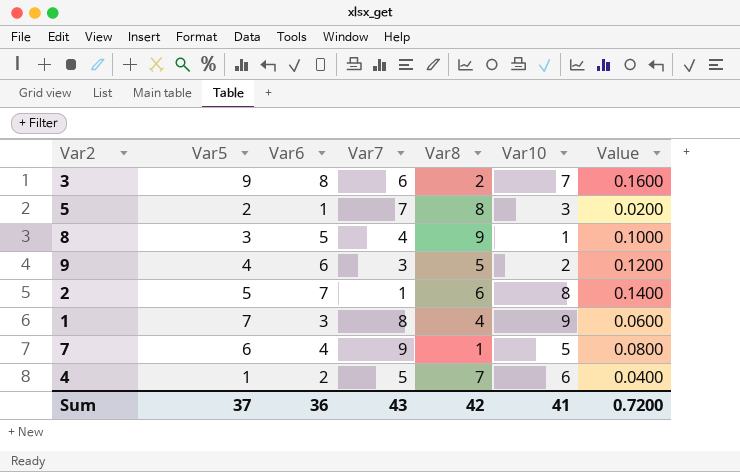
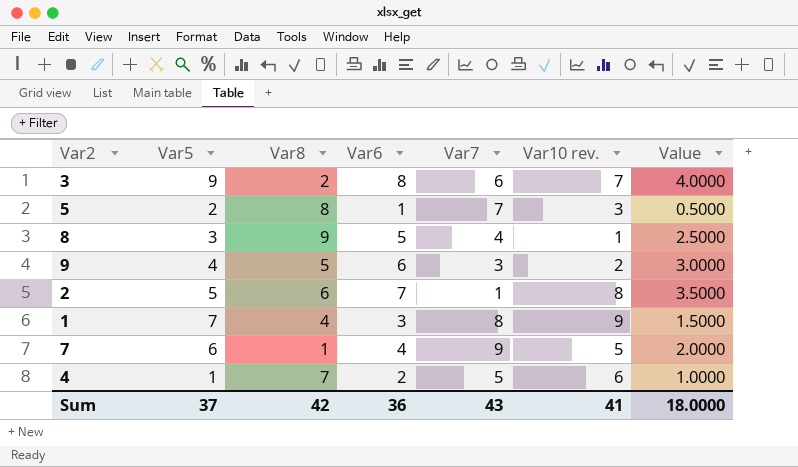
column Var8 | position: 5 -> 3
column name: Var10 -> Var10 rev.
column Value | formula: [Var6] * 0.02 -> [Var6] * 0.5
Sum | Value: 0.7200 -> 18.0000

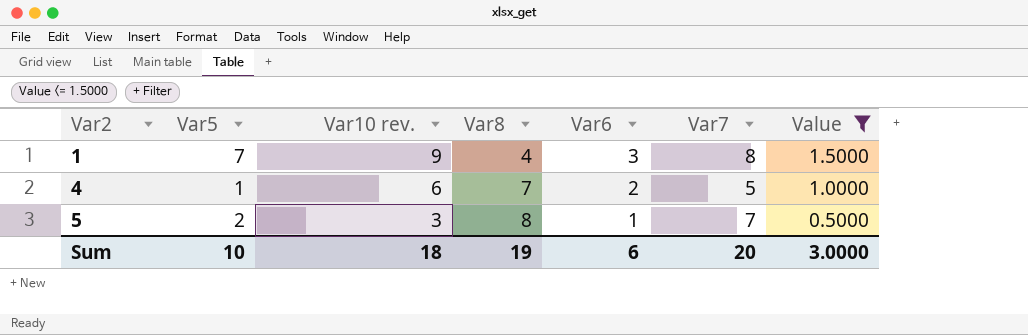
filter: none -> Value <= 1.5000
row order: none -> Var2 ascending
column Var10 rev. | position: 6 -> 3
Sum | Var5: 37 -> 10
Sum | Var10 rev.: 41 -> 18
Sum | Var8: 42 -> 19
Sum | Var6: 36 -> 6
Sum | Var7: 43 -> 20
Sum | Value: 18.0000 -> 3.0000

